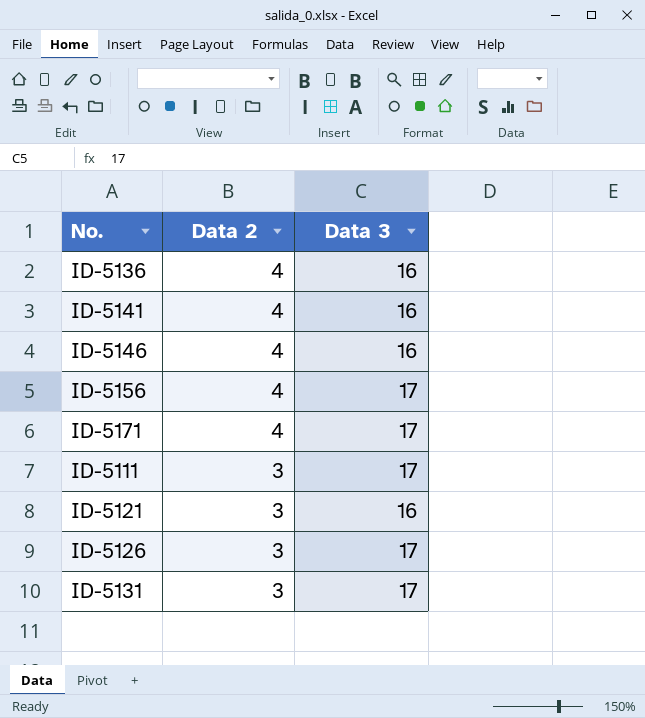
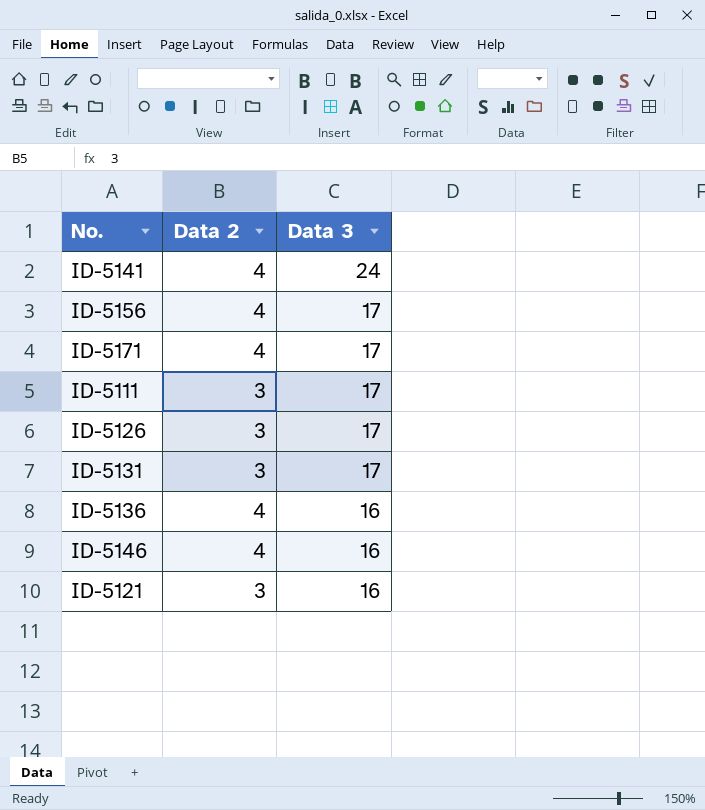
row order: Data 2 descending -> Data 3 descending
ID-5141 | Data 3: 16 -> 24

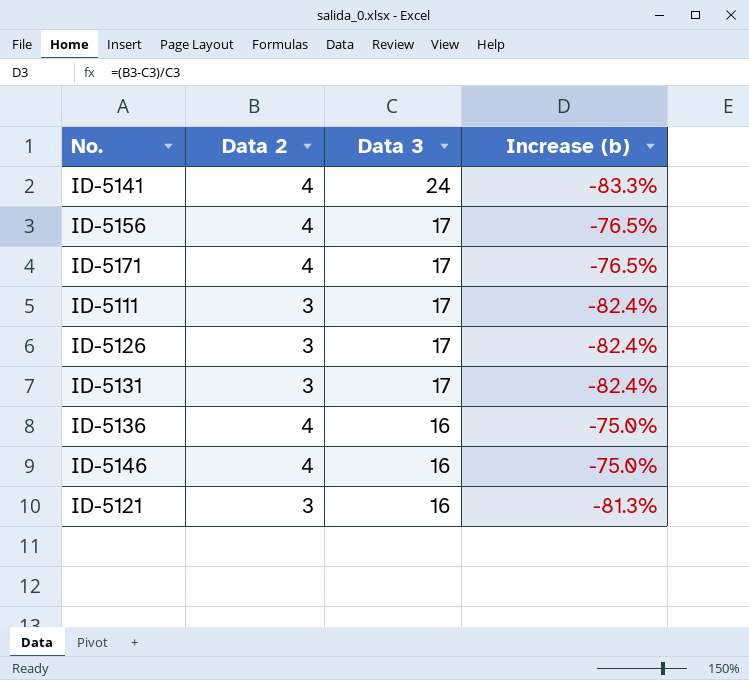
column Increase (b) | formula: none -> ([Data 2] - [Data 3]) / [Data 3]

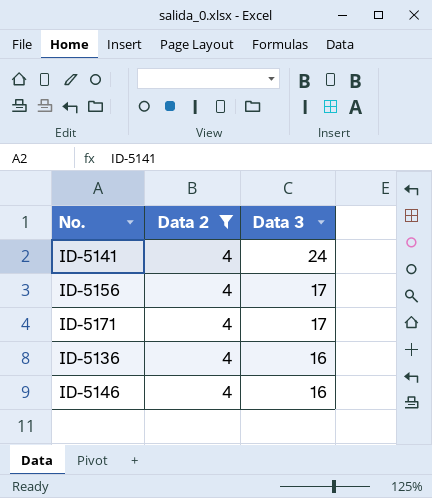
filter: none -> Data 2 = 4
column Increase (b) | formula: ([Data 2] - [Data 3]) / [Data 3] -> none

